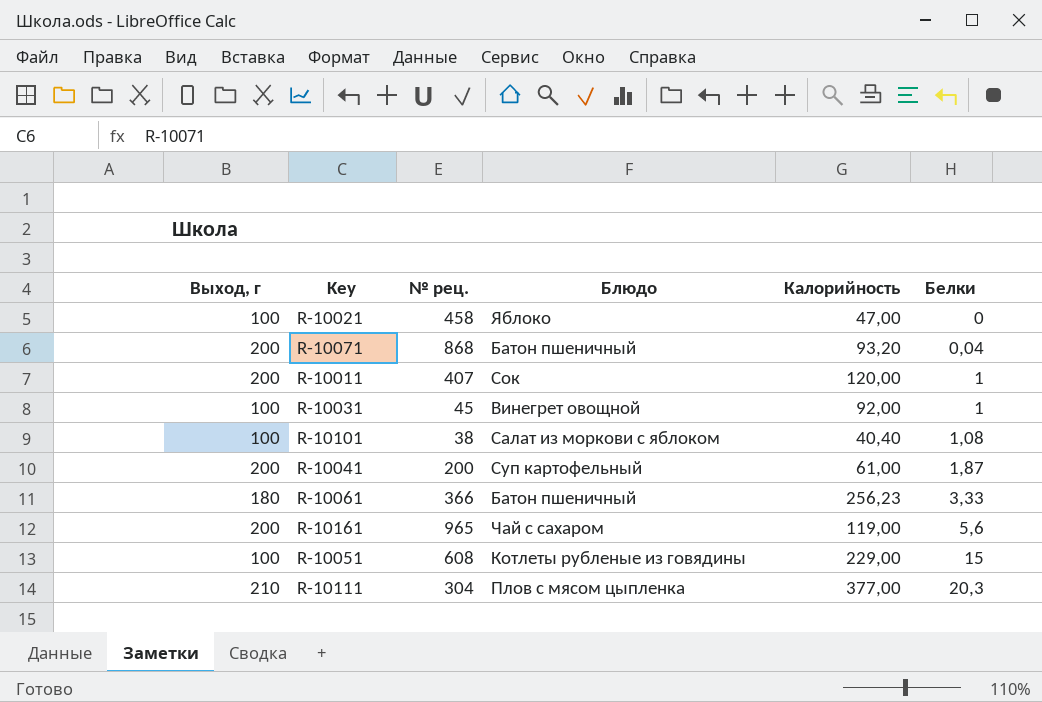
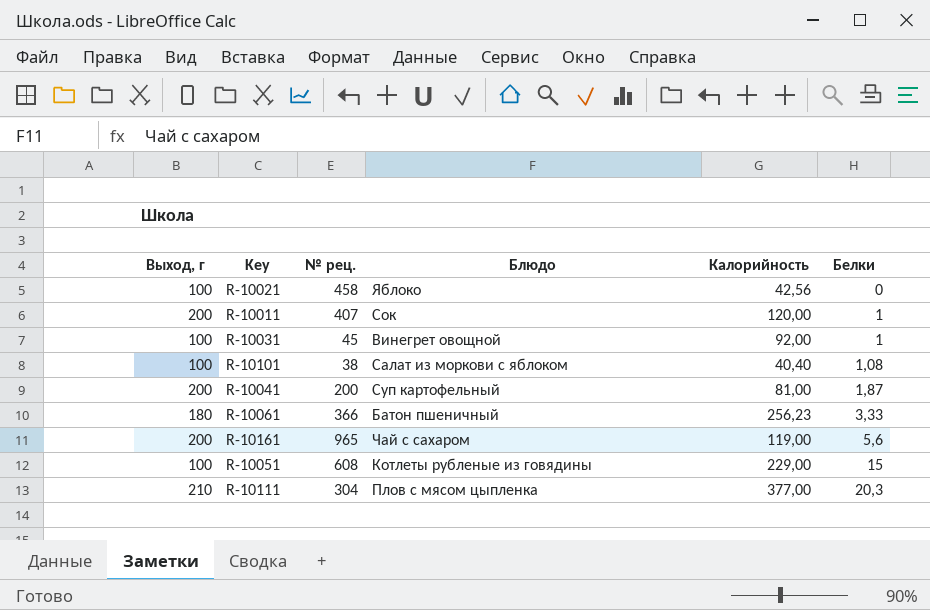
row R-10071: 200 | 868 | Батон пшеничный | 93,20 | 0,04 -> none
R-10021 | Калорийность: 47,00 -> 42,56
R-10041 | Калорийность: 61,00 -> 81,00

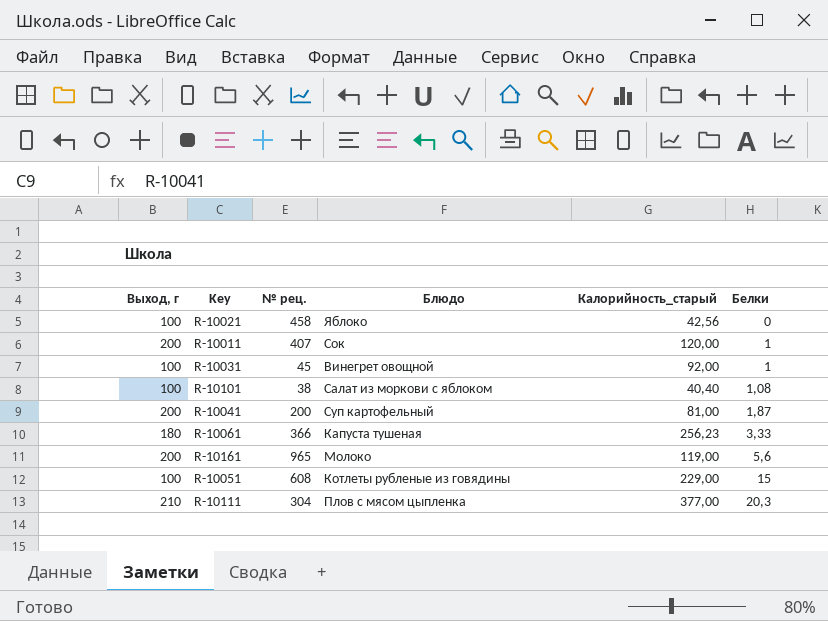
column name: Калорийность -> Калорийность_старый
R-10061 | Блюдо: Батон пшеничный -> Капуста тушеная
R-10161 | Блюдо: Чай с сахаром -> Молоко

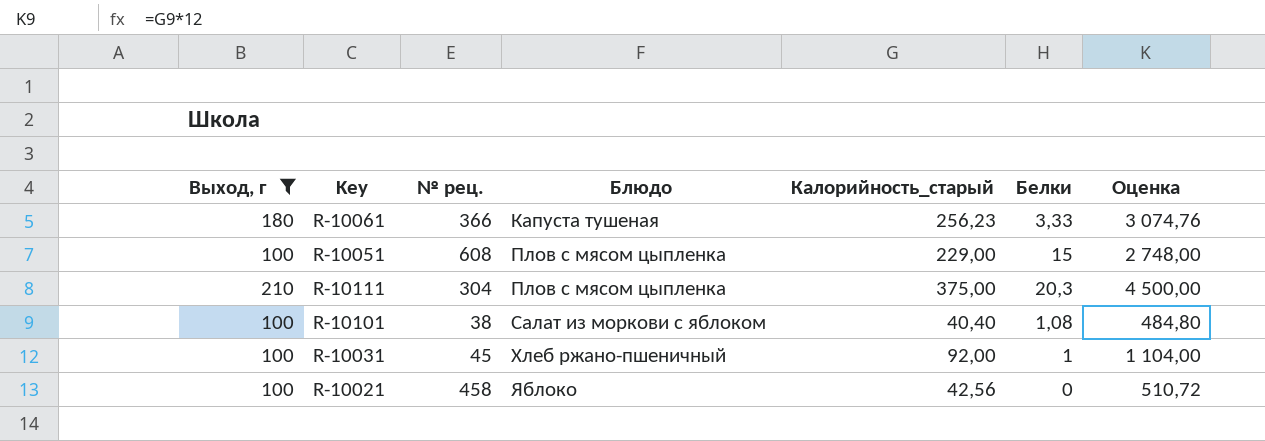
filter: none -> Выход, г != 200
row order: Белки ascending -> Блюдо ascending
column Оценка | formula: none -> [Калорийность_старый] * 12
R-10051 | Блюдо: Котлеты рубленые из говядины -> Плов с мясом цыпленка
R-10111 | Калорийность_старый: 377,00 -> 375,00
R-10031 | Блюдо: Винегрет овощной -> Хлеб ржано-пшеничный

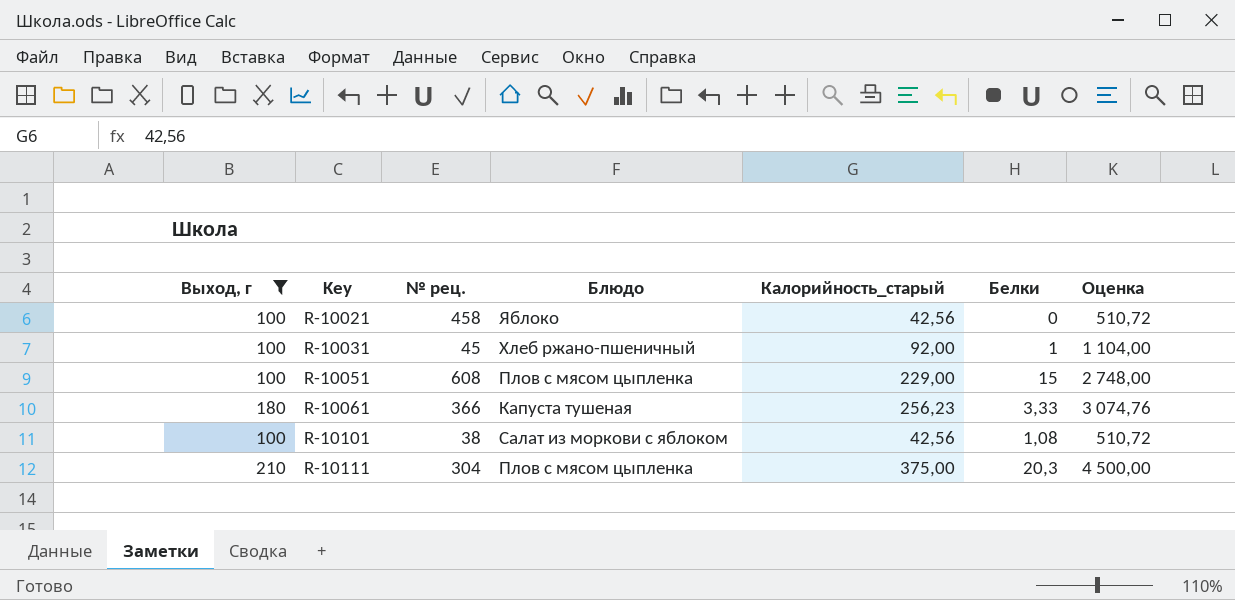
row order: Блюдо ascending -> Key ascending
R-10101 | Калорийность_старый: 40,40 -> 42,56
R-10101 | Оценка: 484,80 -> 510,72

